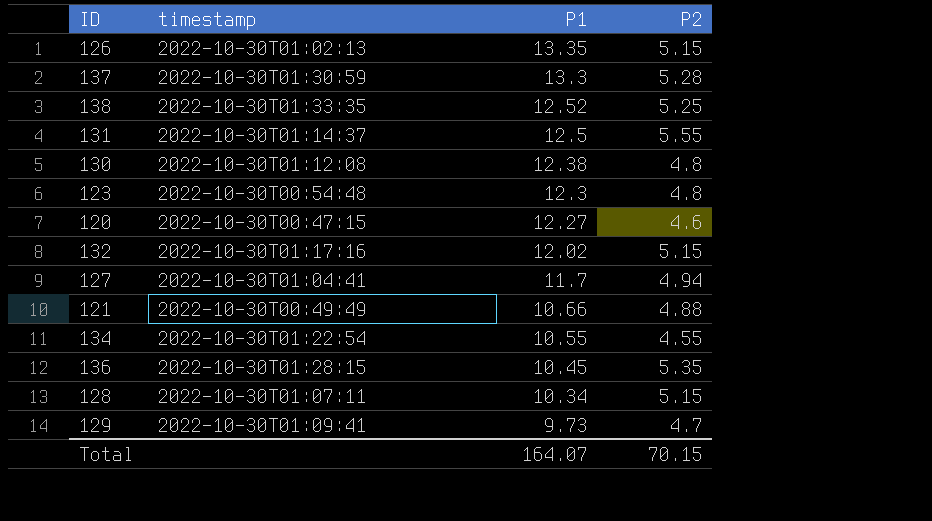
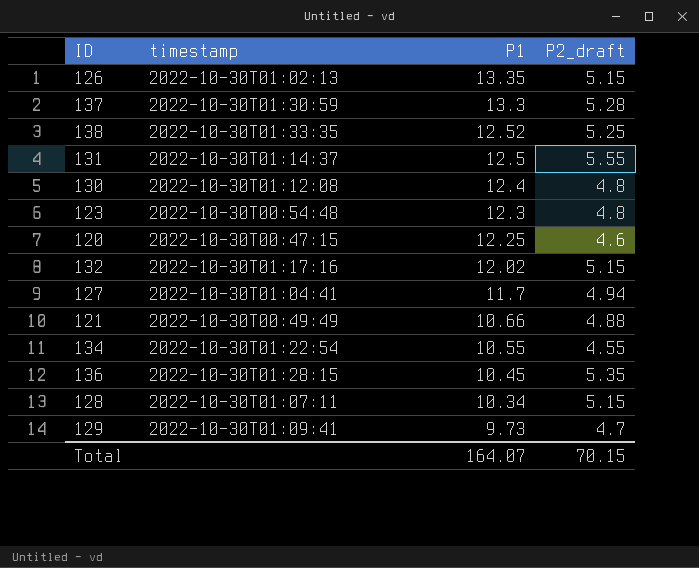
column name: P2 -> P2_draft
130 | P1: 12.38 -> 12.4
120 | P1: 12.27 -> 12.25

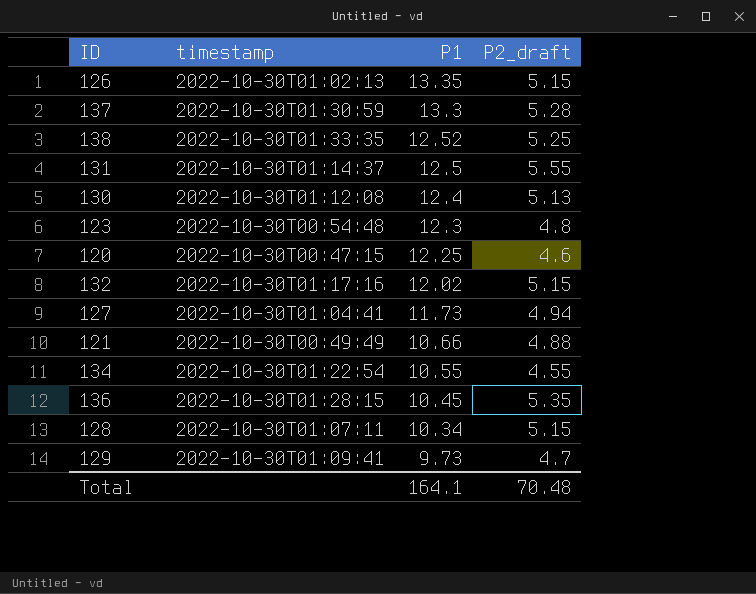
130 | P2_draft: 4.8 -> 5.13
127 | P1: 11.7 -> 11.73
Total | P1: 164.07 -> 164.1
Total | P2_draft: 70.15 -> 70.48

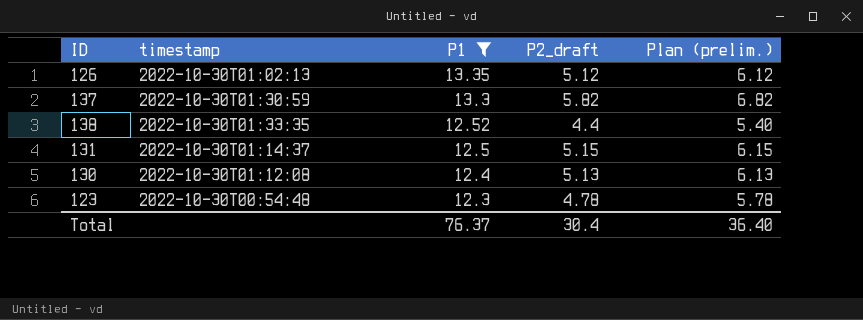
filter: none -> P1 >= 12.3
column Plan (prelim.) | formula: none -> [P2_draft] + 1
126 | P2_draft: 5.15 -> 5.12
137 | P2_draft: 5.28 -> 5.82
138 | P2_draft: 5.25 -> 4.4
131 | P2_draft: 5.55 -> 5.15
123 | P2_draft: 4.8 -> 4.78
Total | P1: 164.1 -> 76.37
Total | P2_draft: 70.48 -> 30.4

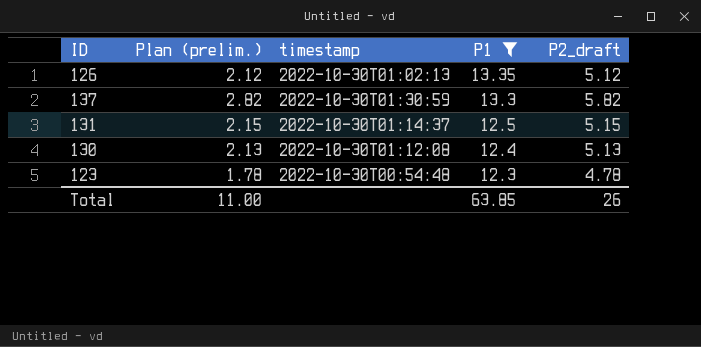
column Plan (prelim.) | formula: [P2_draft] + 1 -> [P2_draft] - 3
column Plan (prelim.) | position: 5 -> 2
row 138: 2022-10-30T01:33:35 | 12.52 | 4.4 | 5.40 -> none
Total | Plan (prelim.): 36.40 -> 11.00
Total | P1: 76.37 -> 63.85
Total | P2_draft: 30.4 -> 26

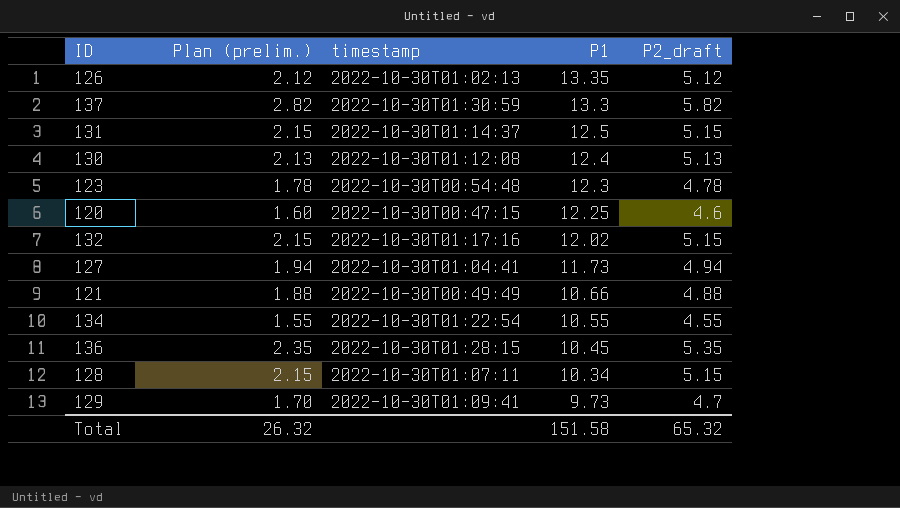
filter: P1 >= 12.3 -> none
Total | Plan (prelim.): 11.00 -> 26.32
Total | P1: 63.85 -> 151.58
Total | P2_draft: 26 -> 65.32

